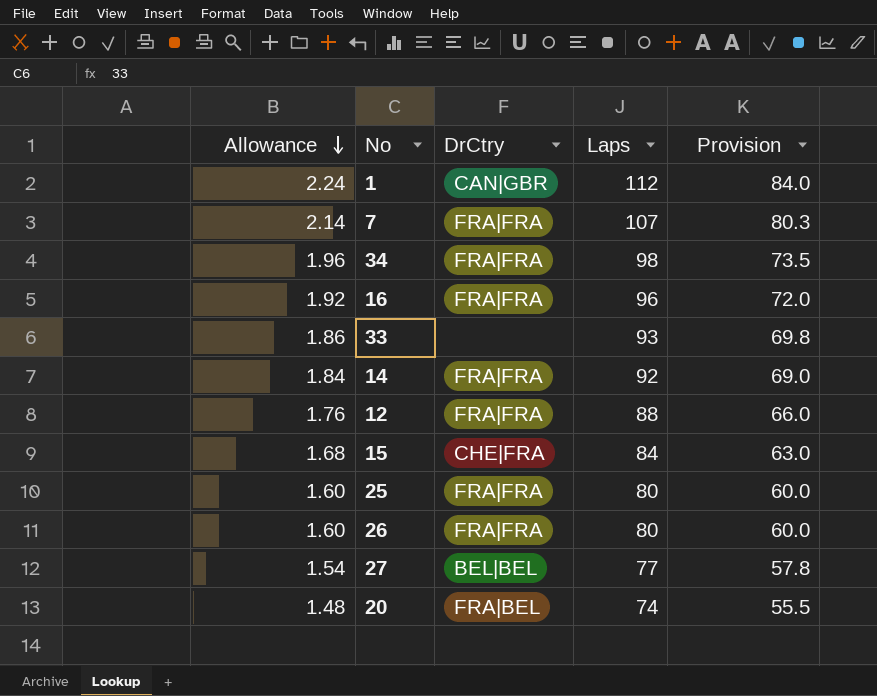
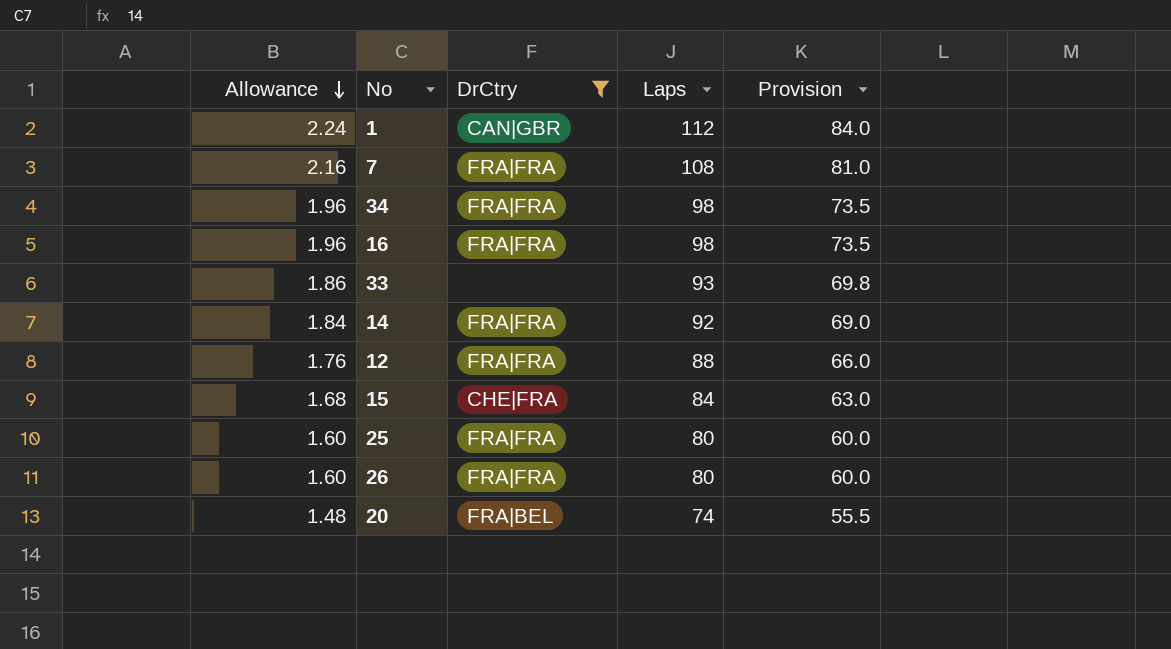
filter: none -> DrCtry != BEL|BEL
7 | Allowance: 2.14 -> 2.16
7 | Laps: 107 -> 108
7 | Provision: 80.3 -> 81.0
16 | Allowance: 1.92 -> 1.96
16 | Laps: 96 -> 98
16 | Provision: 72.0 -> 73.5

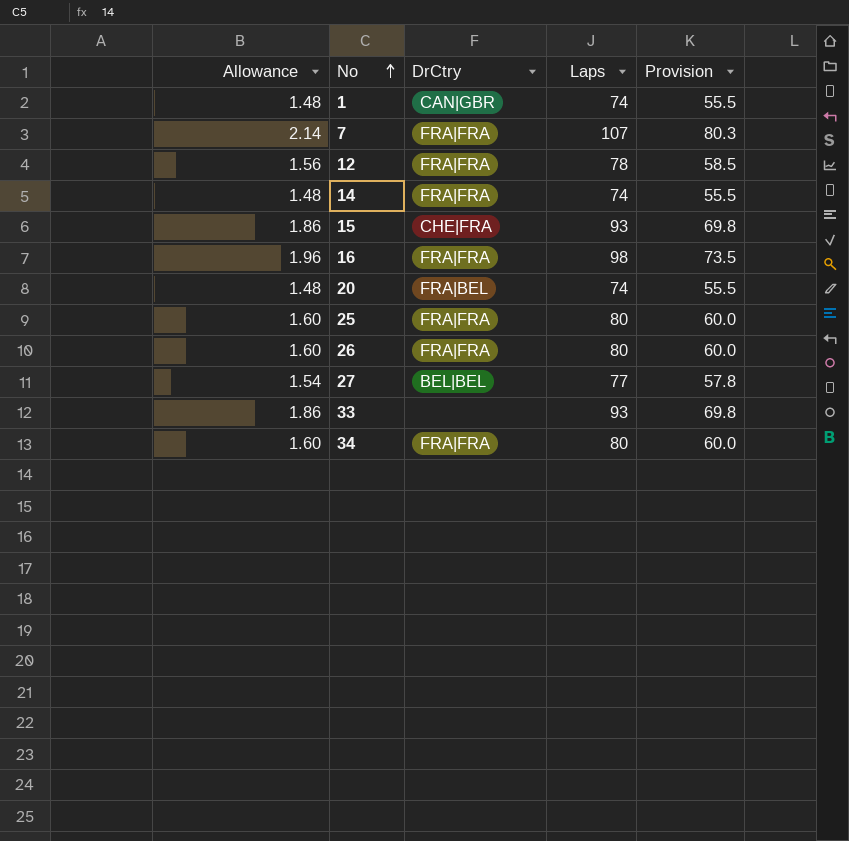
filter: DrCtry != BEL|BEL -> none
row order: Allowance descending -> No ascending
1 | Allowance: 2.24 -> 1.48
1 | Laps: 112 -> 74
1 | Provision: 84.0 -> 55.5
7 | Allowance: 2.16 -> 2.14
7 | Laps: 108 -> 107
7 | Provision: 81.0 -> 80.3
12 | Allowance: 1.76 -> 1.56
12 | Laps: 88 -> 78
12 | Provision: 66.0 -> 58.5
14 | Allowance: 1.84 -> 1.48
14 | Laps: 92 -> 74
14 | Provision: 69.0 -> 55.5
15 | Allowance: 1.68 -> 1.86
15 | Laps: 84 -> 93
15 | Provision: 63.0 -> 69.8
34 | Allowance: 1.96 -> 1.60
34 | Laps: 98 -> 80
34 | Provision: 73.5 -> 60.0

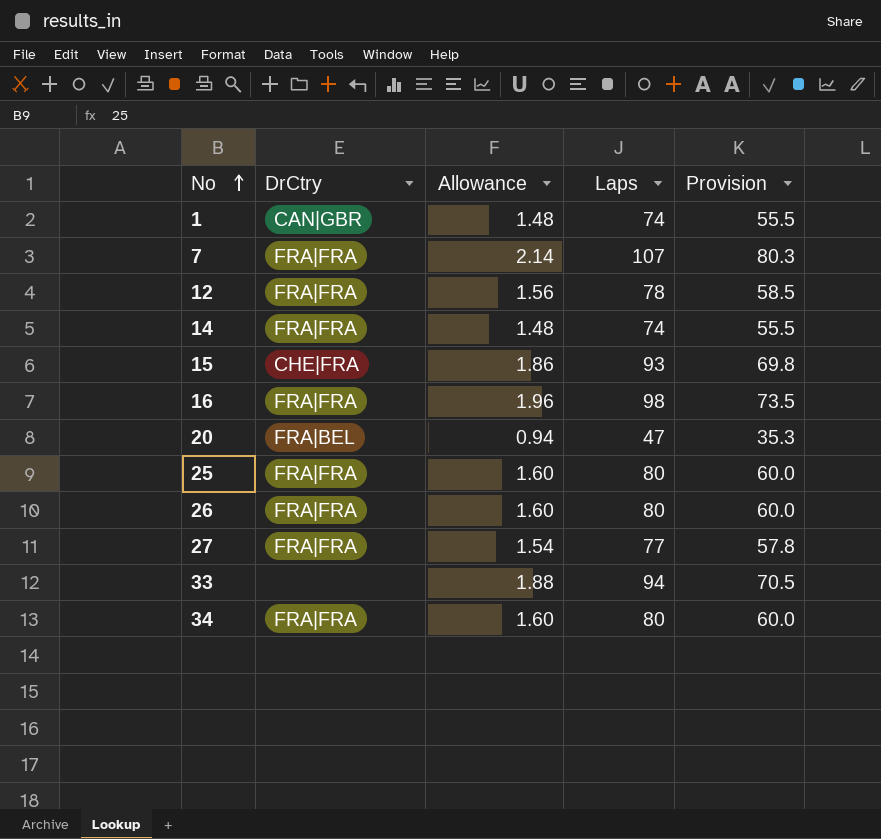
column Allowance | position: 1 -> 3
20 | Allowance: 1.48 -> 0.94
20 | Laps: 74 -> 47
20 | Provision: 55.5 -> 35.3
27 | DrCtry: BEL|BEL -> FRA|FRA
33 | Allowance: 1.86 -> 1.88
33 | Laps: 93 -> 94
33 | Provision: 69.8 -> 70.5

